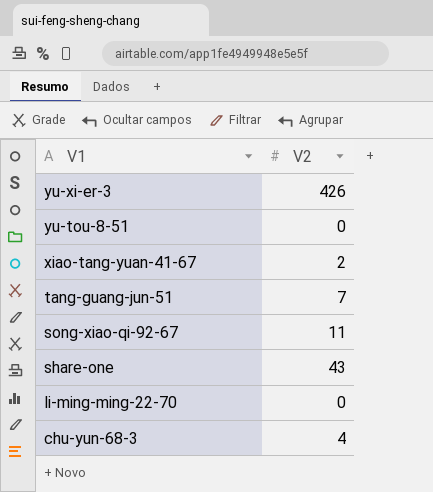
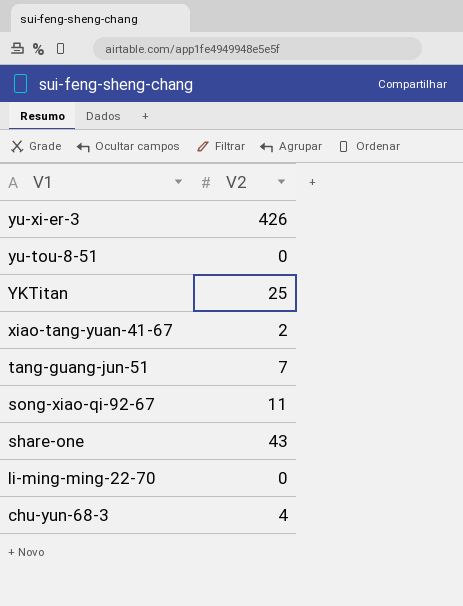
row YKTitan: none -> 25

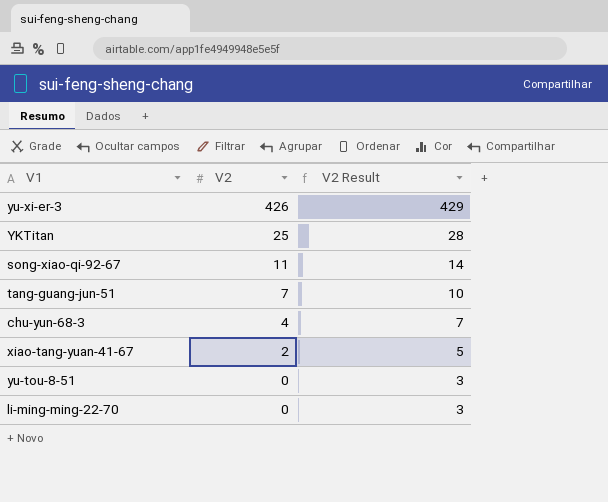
row order: V1 descending -> V2 descending
column V2 Result | formula: none -> [V2] + 3
row share-one: 43 -> none

